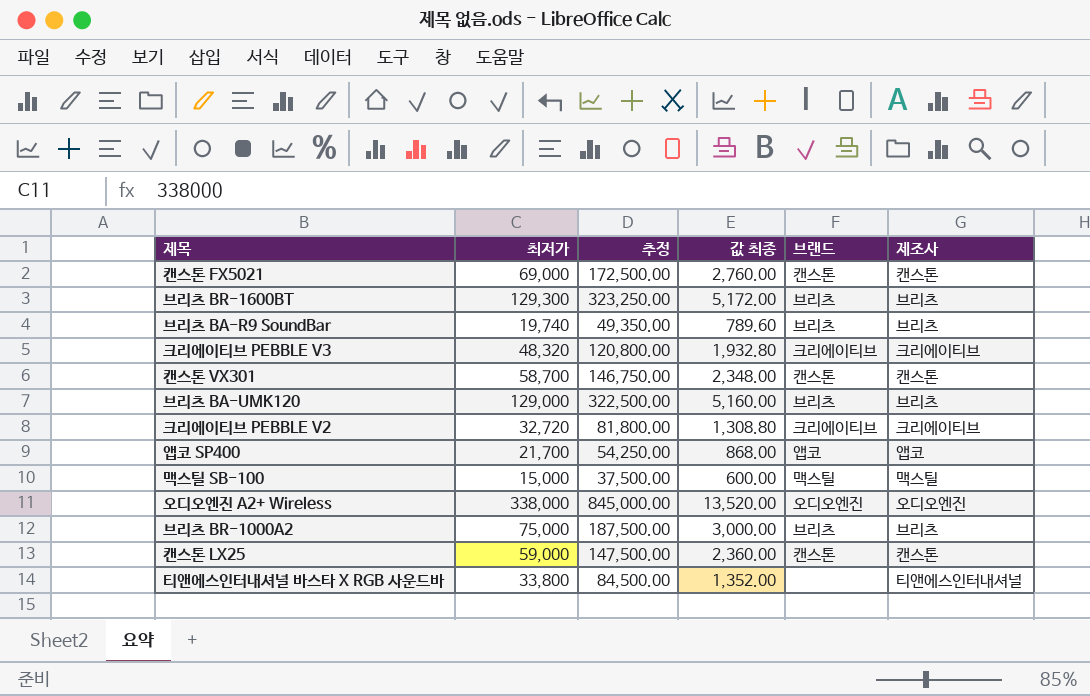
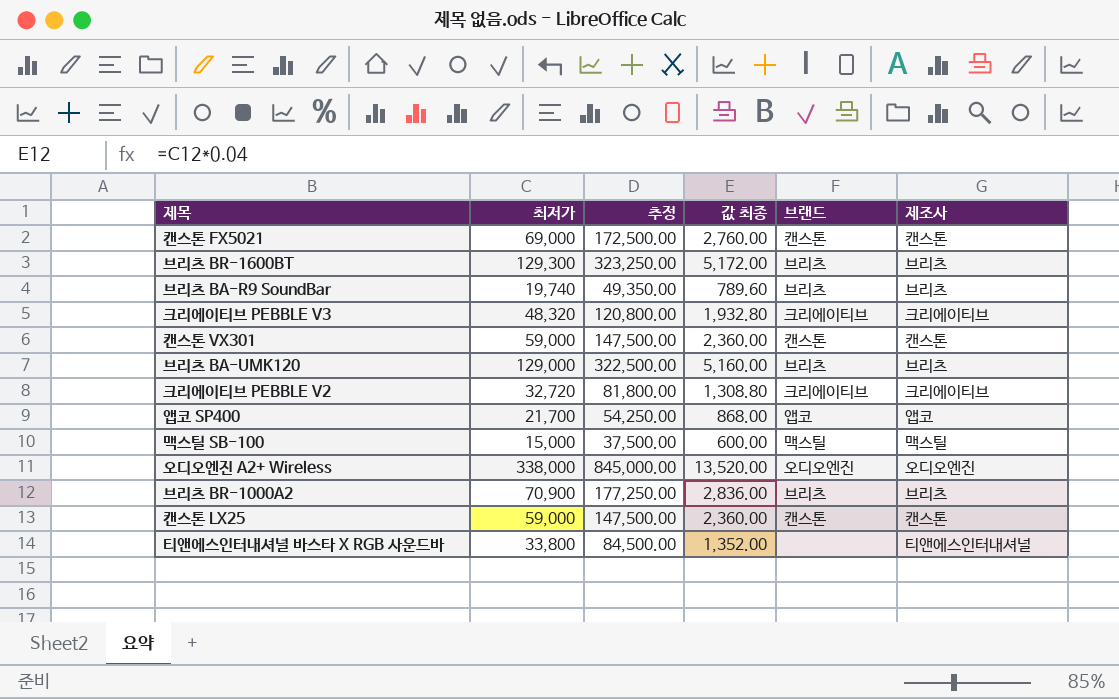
캔스톤 VX301 | 최저가: 58,700 -> 59,000
캔스톤 VX301 | 추정: 146,750.00 -> 147,500.00
캔스톤 VX301 | 값 최종: 2,348.00 -> 2,360.00
브리츠 BR-1000A2 | 최저가: 75,000 -> 70,900
브리츠 BR-1000A2 | 추정: 187,500.00 -> 177,250.00
브리츠 BR-1000A2 | 값 최종: 3,000.00 -> 2,836.00

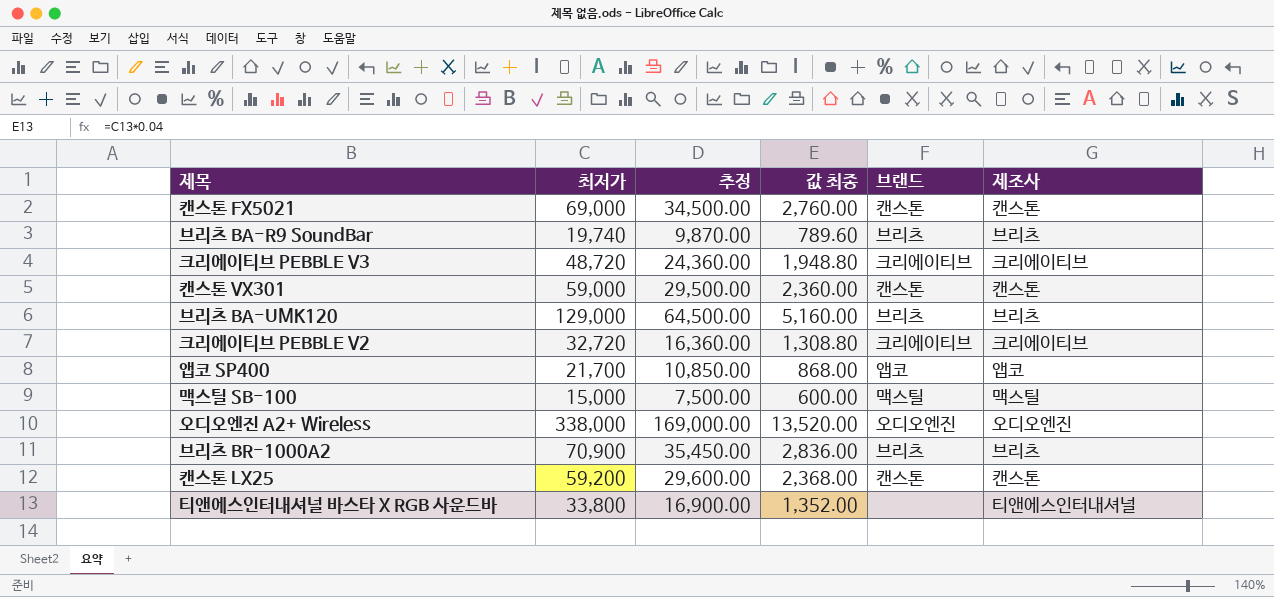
column 추정 | formula: [최저가] * 2.5 -> [최저가] * 0.5
row 브리츠 BR-1600BT: 129,300 | 323,250.00 | 5,172.00 | 브리츠 | 브리츠 -> none
크리에이티브 PEBBLE V3 | 최저가: 48,320 -> 48,720
크리에이티브 PEBBLE V3 | 값 최종: 1,932.80 -> 1,948.80
캔스톤 LX25 | 최저가: 59,000 -> 59,200
캔스톤 LX25 | 값 최종: 2,360.00 -> 2,368.00

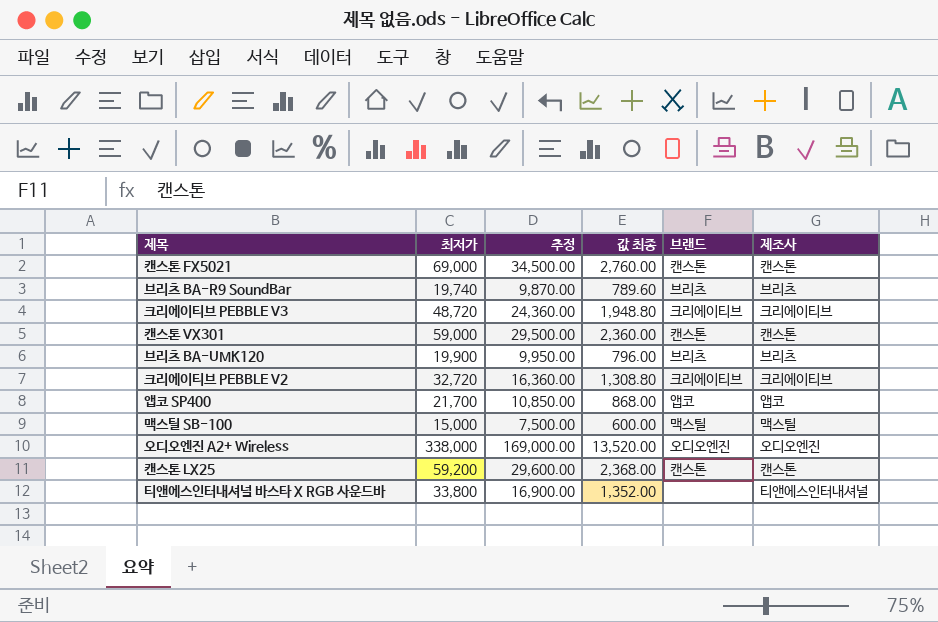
row 브리츠 BR-1000A2: 70,900 | 35,450.00 | 2,836.00 | 브리츠 | 브리츠 -> none
브리츠 BA-UMK120 | 최저가: 129,000 -> 19,900
브리츠 BA-UMK120 | 추정: 64,500.00 -> 9,950.00
브리츠 BA-UMK120 | 값 최종: 5,160.00 -> 796.00

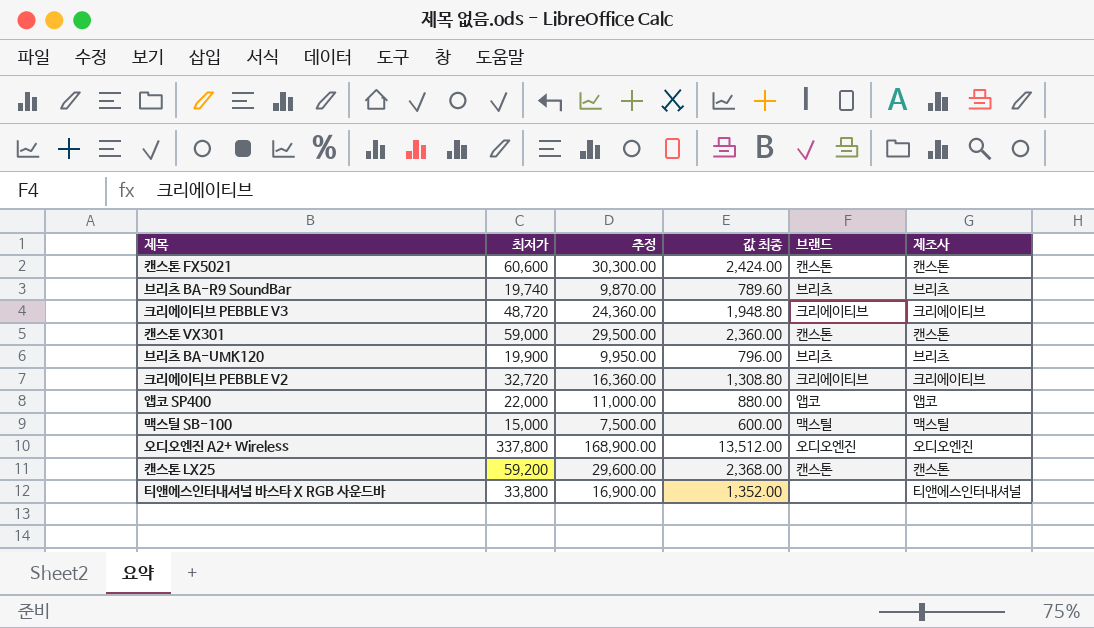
캔스톤 FX5021 | 최저가: 69,000 -> 60,600
캔스톤 FX5021 | 추정: 34,500.00 -> 30,300.00
캔스톤 FX5021 | 값 최종: 2,760.00 -> 2,424.00
앱코 SP400 | 최저가: 21,700 -> 22,000
앱코 SP400 | 추정: 10,850.00 -> 11,000.00
앱코 SP400 | 값 최종: 868.00 -> 880.00
오디오엔진 A2+ Wireless | 최저가: 338,000 -> 337,800
오디오엔진 A2+ Wireless | 추정: 169,000.00 -> 168,900.00
오디오엔진 A2+ Wireless | 값 최종: 13,520.00 -> 13,512.00

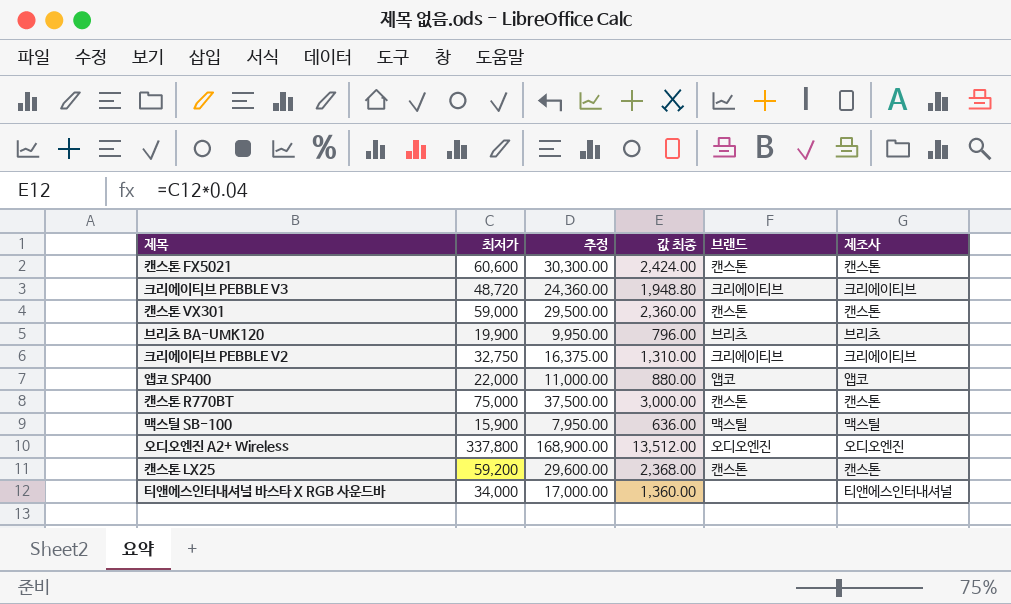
row 브리츠 BA-R9 SoundBar: 19,740 | 9,870.00 | 789.60 | 브리츠 | 브리츠 -> none
크리에이티브 PEBBLE V2 | 최저가: 32,720 -> 32,750
크리에이티브 PEBBLE V2 | 추정: 16,360.00 -> 16,375.00
크리에이티브 PEBBLE V2 | 값 최종: 1,308.80 -> 1,310.00
row 캔스톤 R770BT: none -> 75,000 | 37,500.00 | 3,000.00 | 캔스톤 | 캔스톤
맥스틸 SB-100 | 최저가: 15,000 -> 15,900
맥스틸 SB-100 | 추정: 7,500.00 -> 7,950.00
맥스틸 SB-100 | 값 최종: 600.00 -> 636.00
티앤에스인터내셔널 바스타 X RGB 사운드바 | 최저가: 33,800 -> 34,000
티앤에스인터내셔널 바스타 X RGB 사운드바 | 추정: 16,900.00 -> 17,000.00
티앤에스인터내셔널 바스타 X RGB 사운드바 | 값 최종: 1,352.00 -> 1,360.00

